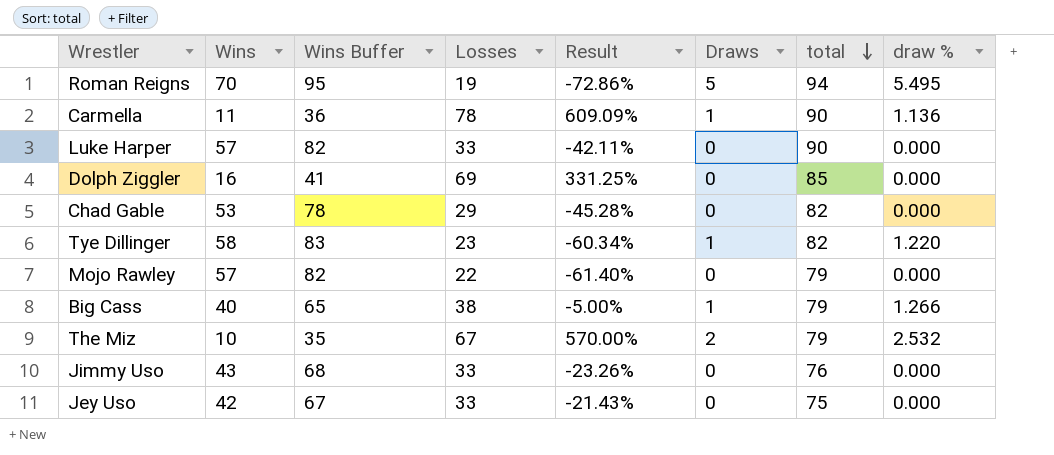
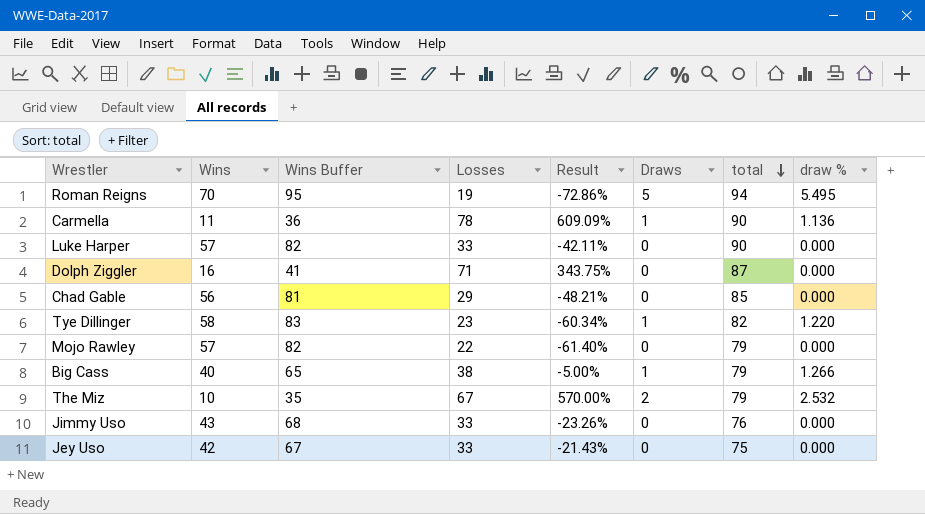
Dolph Ziggler | Losses: 69 -> 71
Dolph Ziggler | Result: 331.25% -> 343.75%
Dolph Ziggler | total: 85 -> 87
Chad Gable | Wins: 53 -> 56
Chad Gable | Wins Buffer: 78 -> 81
Chad Gable | Result: -45.28% -> -48.21%
Chad Gable | total: 82 -> 85

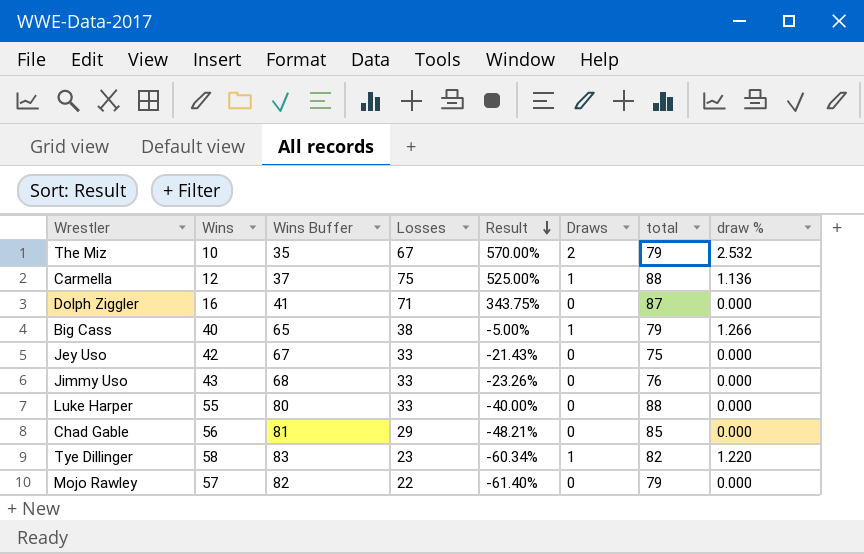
row order: total descending -> Result descending
row Roman Reigns: 70 | 95 | 19 | -72.86% | 5 | 94 | 5.495 -> none
Carmella | Wins: 11 -> 12
Carmella | Wins Buffer: 36 -> 37
Carmella | Losses: 78 -> 75
Carmella | Result: 609.09% -> 525.00%
Carmella | total: 90 -> 88
Luke Harper | Wins: 57 -> 55
Luke Harper | Wins Buffer: 82 -> 80
Luke Harper | Result: -42.11% -> -40.00%
Luke Harper | total: 90 -> 88

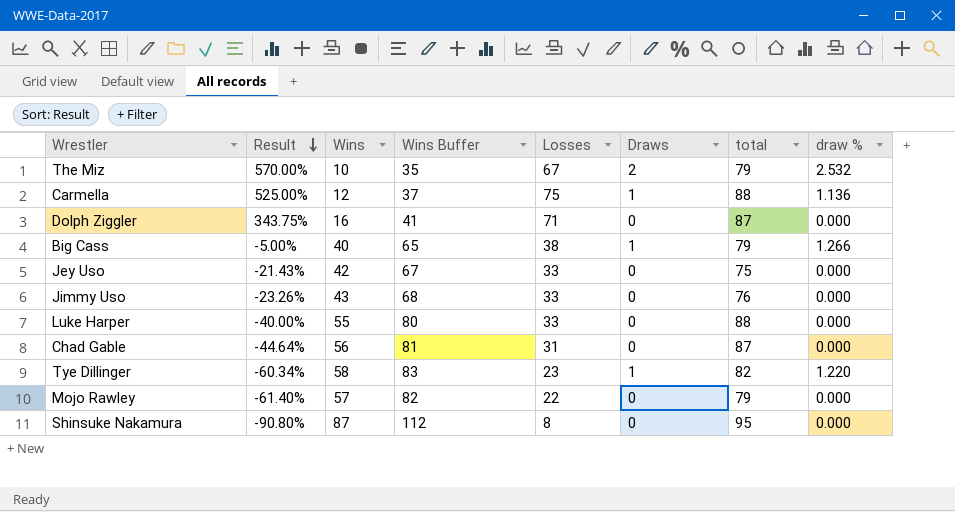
column Result | position: 5 -> 2
Chad Gable | Result: -48.21% -> -44.64%
Chad Gable | Losses: 29 -> 31
Chad Gable | total: 85 -> 87
row Shinsuke Nakamura: none -> -90.80% | 87 | 112 | 8 | 0 | 95 | 0.000

